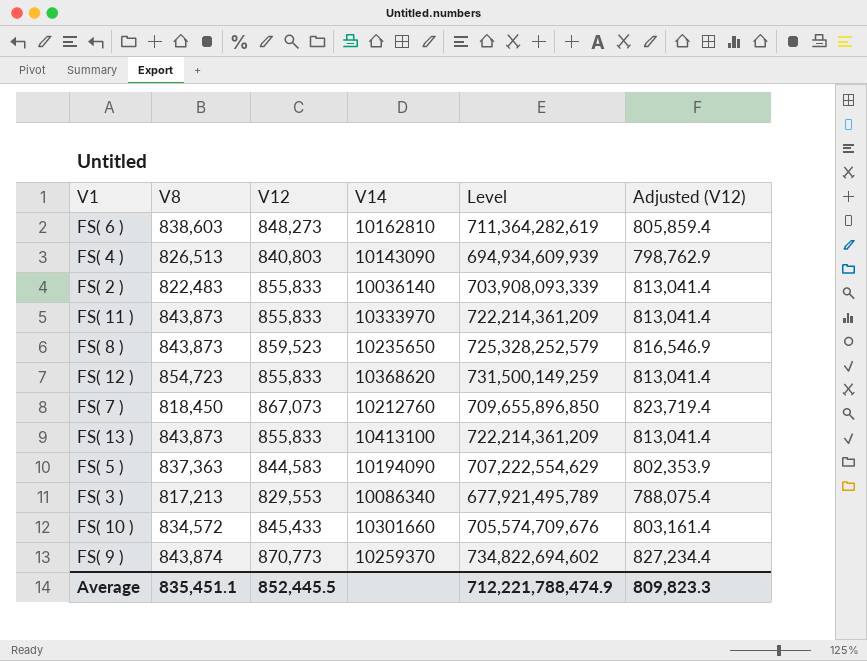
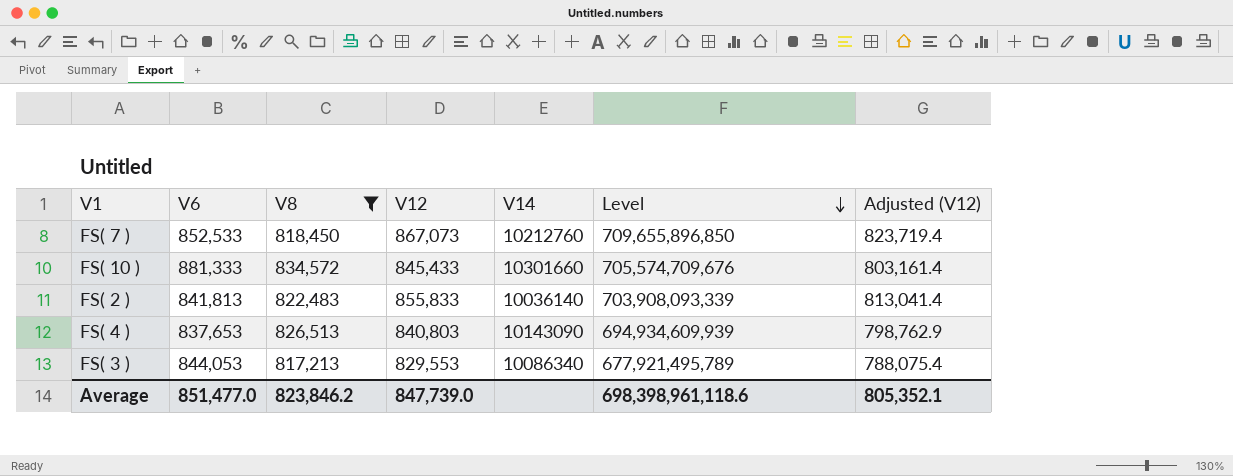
filter: none -> V8 <= 834,572
row order: none -> Level descending
column V6 | position: none -> 2
Average | V8: 835,451.1 -> 823,846.2
Average | V12: 852,445.5 -> 847,739.0
Average | Level: 712,221,788,474.9 -> 698,398,961,118.6
Average | Adjusted (V12): 809,823.3 -> 805,352.1

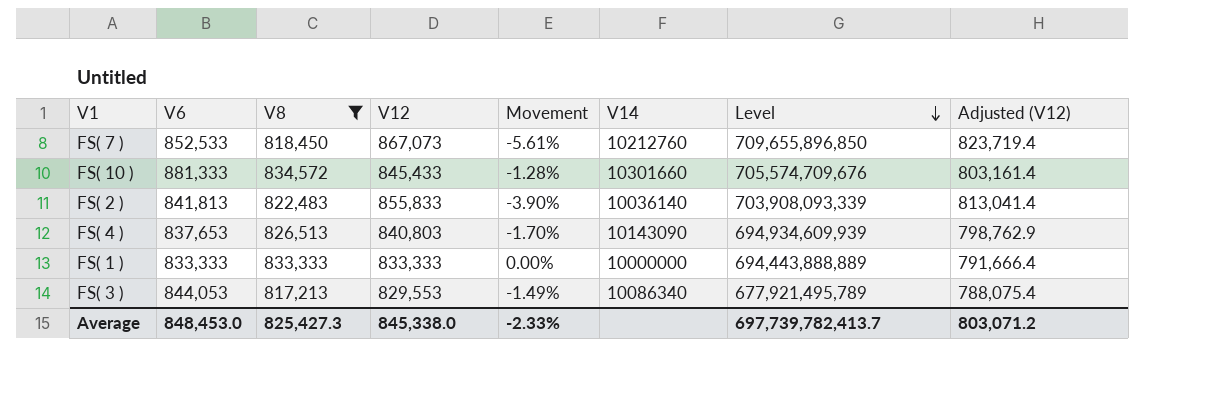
column Movement | formula: none -> ([V8] - [V12]) / [V12]
row FS( 1 ): none -> 833,333 | 833,333 | 833,333 | 0.00% | 10000000 | 694,443,888,889 | 791,666.4
Average | V6: 851,477.0 -> 848,453.0
Average | V8: 823,846.2 -> 825,427.3
Average | V12: 847,739.0 -> 845,338.0
Average | Level: 698,398,961,118.6 -> 697,739,782,413.7
Average | Adjusted (V12): 805,352.1 -> 803,071.2

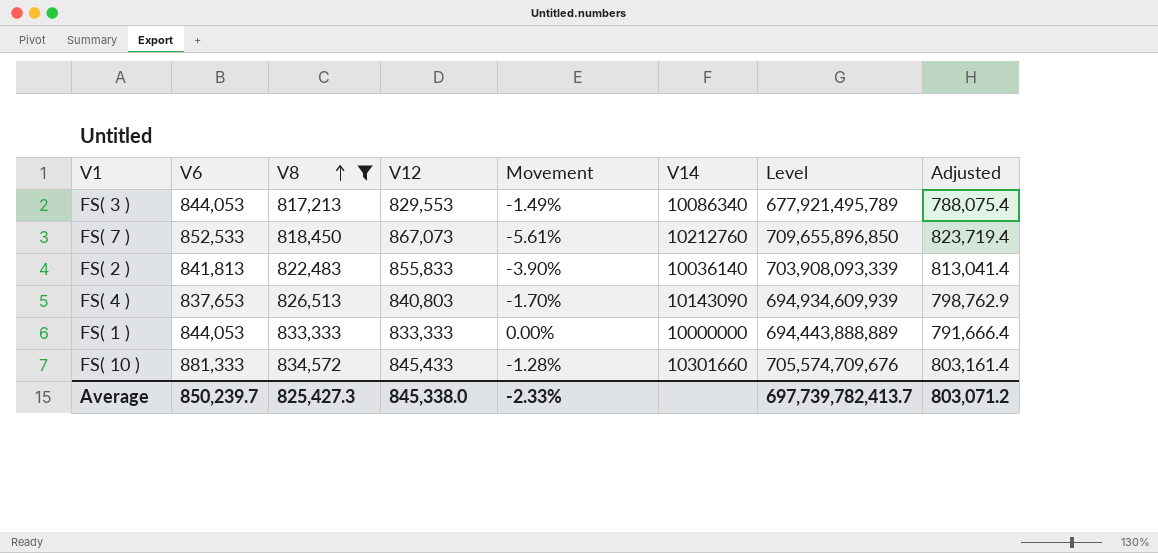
row order: Level descending -> V8 ascending
column name: Adjusted (V12) -> Adjusted
FS( 1 ) | V6: 833,333 -> 844,053
Average | V6: 848,453.0 -> 850,239.7

